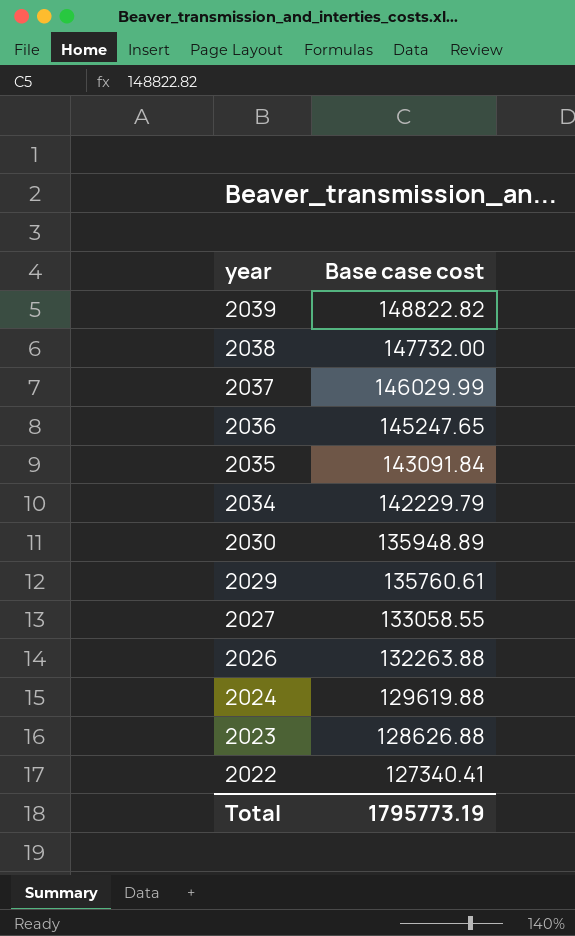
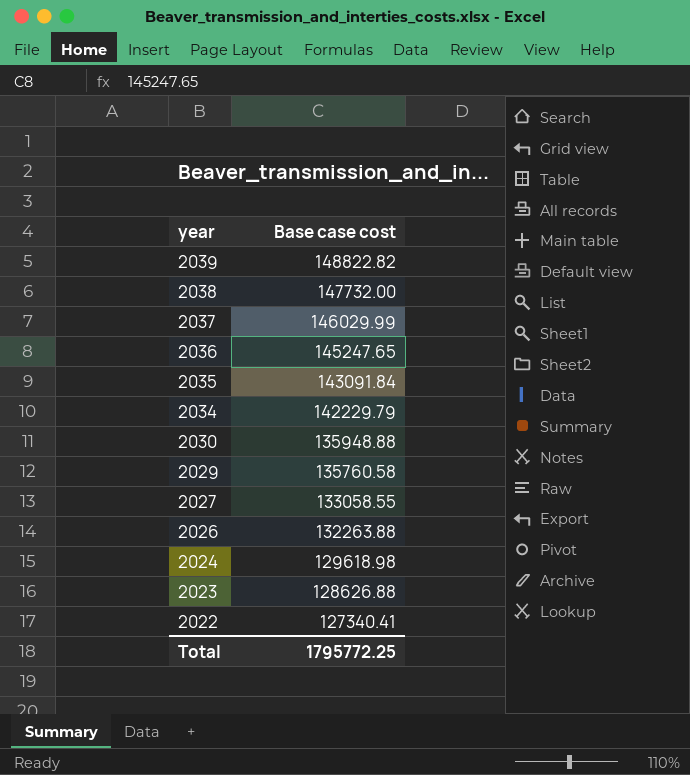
2030 | Base case cost: 135948.89 -> 135948.88
2029 | Base case cost: 135760.61 -> 135760.58
2024 | Base case cost: 129619.88 -> 129618.98
Total | Base case cost: 1795773.19 -> 1795772.25

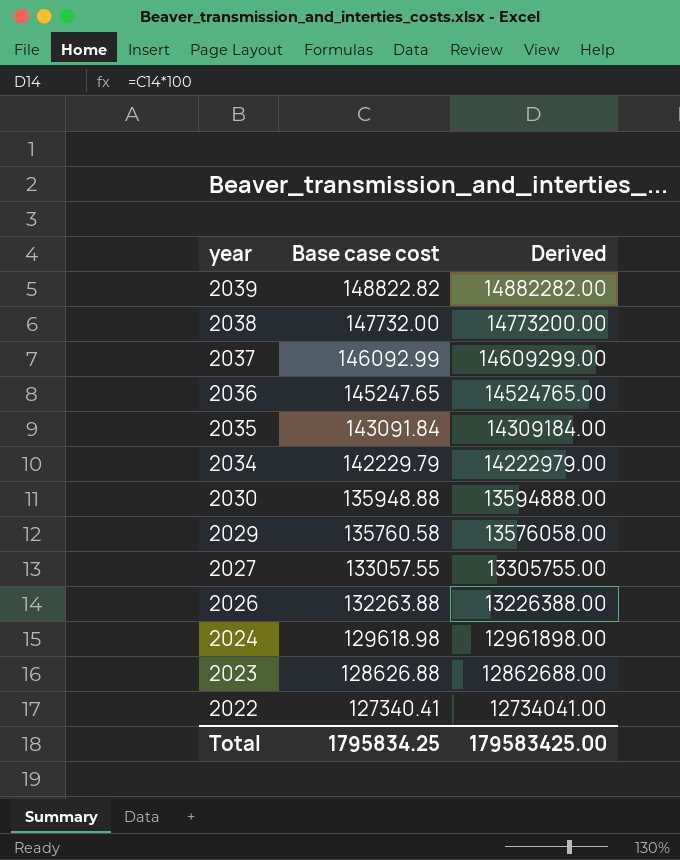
column Derived | formula: none -> [Base case cost] * 100
2037 | Base case cost: 146029.99 -> 146092.99
2027 | Base case cost: 133058.55 -> 133057.55
Total | Base case cost: 1795772.25 -> 1795834.25

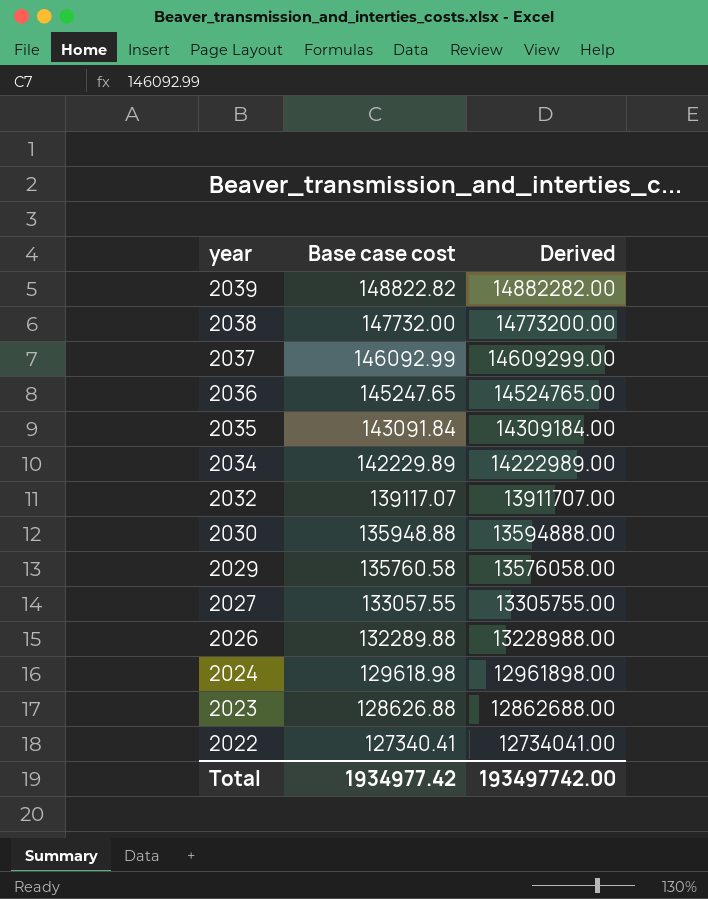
2034 | Base case cost: 142229.79 -> 142229.89
2034 | Derived: 14222979.00 -> 14222989.00
row 2032: none -> 139117.07 | 13911707.00
2026 | Base case cost: 132263.88 -> 132289.88
2026 | Derived: 13226388.00 -> 13228988.00
Total | Base case cost: 1795834.25 -> 1934977.42
Total | Derived: 179583425.00 -> 193497742.00

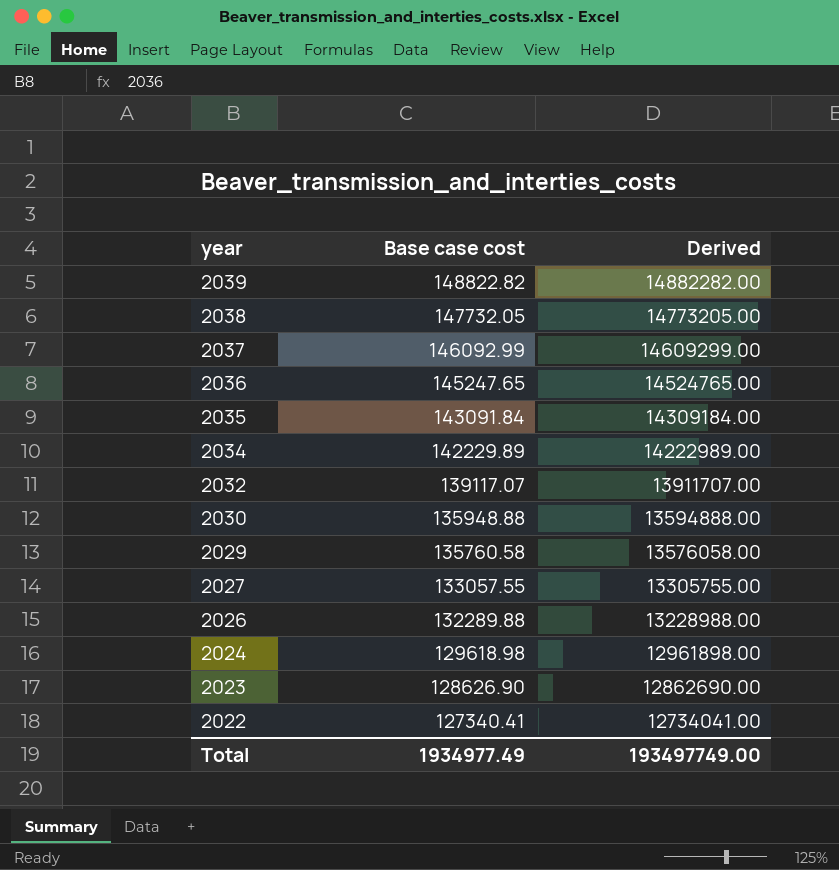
2038 | Base case cost: 147732.00 -> 147732.05
2038 | Derived: 14773200.00 -> 14773205.00
2023 | Base case cost: 128626.88 -> 128626.90
2023 | Derived: 12862688.00 -> 12862690.00
Total | Base case cost: 1934977.42 -> 1934977.49
Total | Derived: 193497742.00 -> 193497749.00

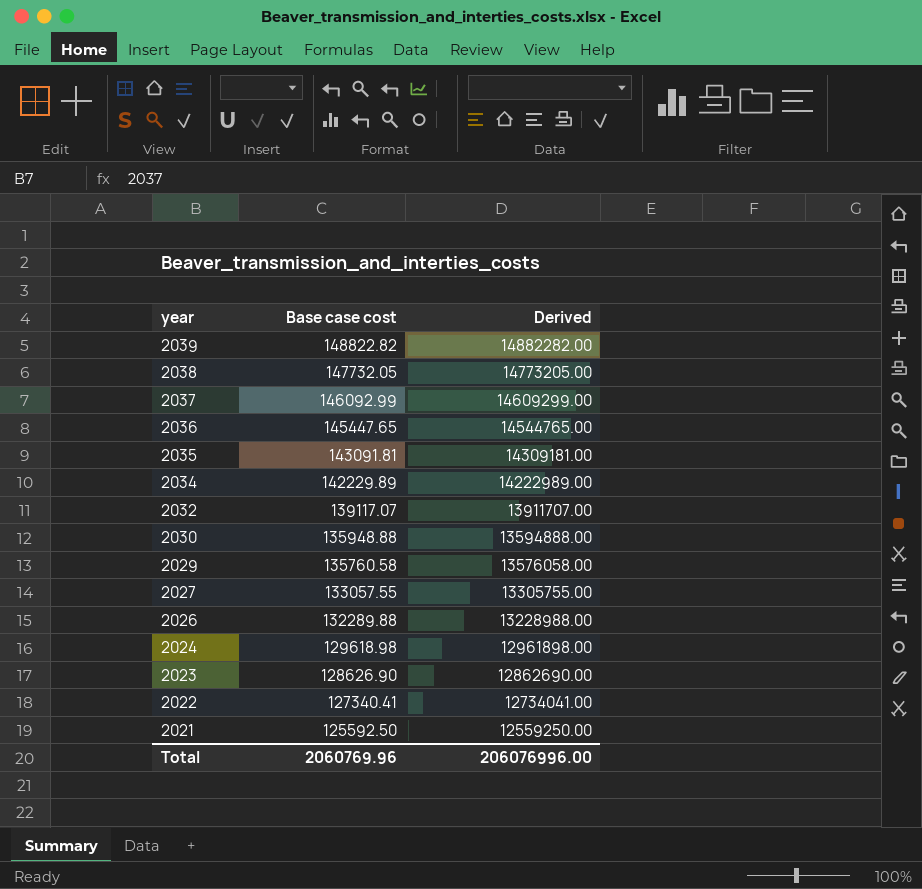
2036 | Base case cost: 145247.65 -> 145447.65
2036 | Derived: 14524765.00 -> 14544765.00
2035 | Base case cost: 143091.84 -> 143091.81
2035 | Derived: 14309184.00 -> 14309181.00
row 2021: none -> 125592.50 | 12559250.00
Total | Base case cost: 1934977.49 -> 2060769.96
Total | Derived: 193497749.00 -> 206076996.00

